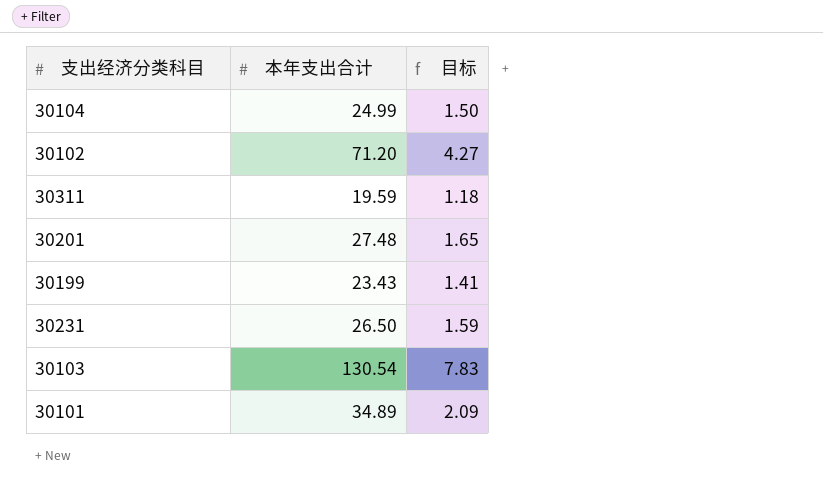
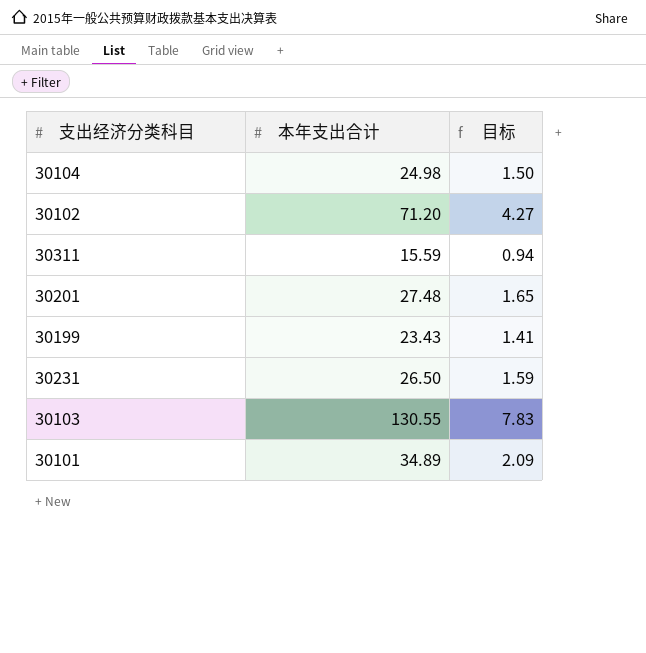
30104 | 本年支出合计: 24.99 -> 24.98
30311 | 本年支出合计: 19.59 -> 15.59
30311 | 目标: 1.18 -> 0.94
30103 | 本年支出合计: 130.54 -> 130.55

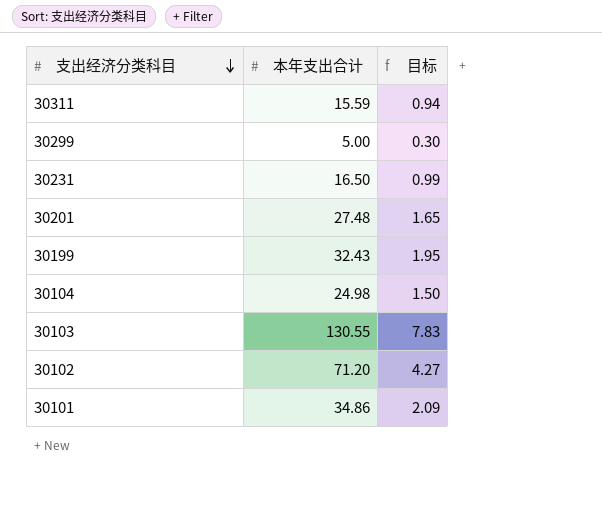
row order: none -> 支出经济分类科目 descending
row 30299: none -> 5.00 | 0.30
30231 | 本年支出合计: 26.50 -> 16.50
30231 | 目标: 1.59 -> 0.99
30199 | 本年支出合计: 23.43 -> 32.43
30199 | 目标: 1.41 -> 1.95
30101 | 本年支出合计: 34.89 -> 34.86

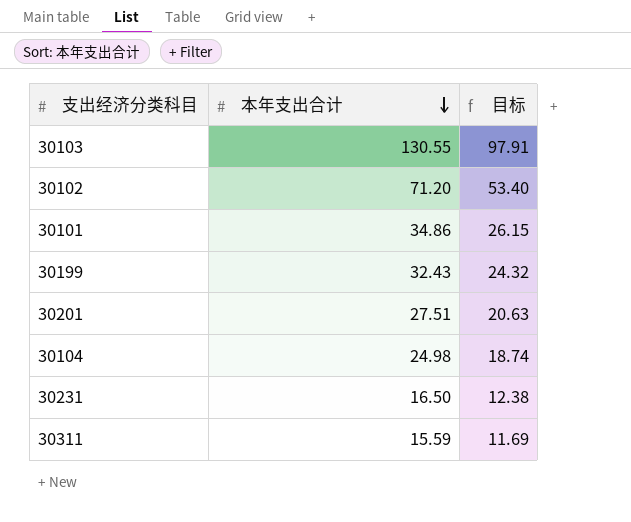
row order: 支出经济分类科目 descending -> 本年支出合计 descending
column 目标 | formula: [本年支出合计] * 0.06 -> [本年支出合计] * 0.75
row 30299: 5.00 | 0.30 -> none
30201 | 本年支出合计: 27.48 -> 27.51

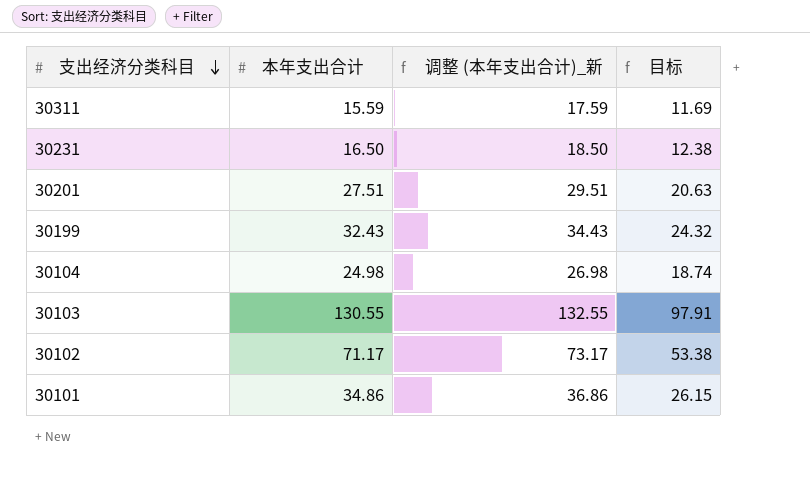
row order: 本年支出合计 descending -> 支出经济分类科目 descending
column 调整 (本年支出合计)_新 | formula: none -> [本年支出合计] + 2
30102 | 本年支出合计: 71.20 -> 71.17
30102 | 目标: 53.40 -> 53.38

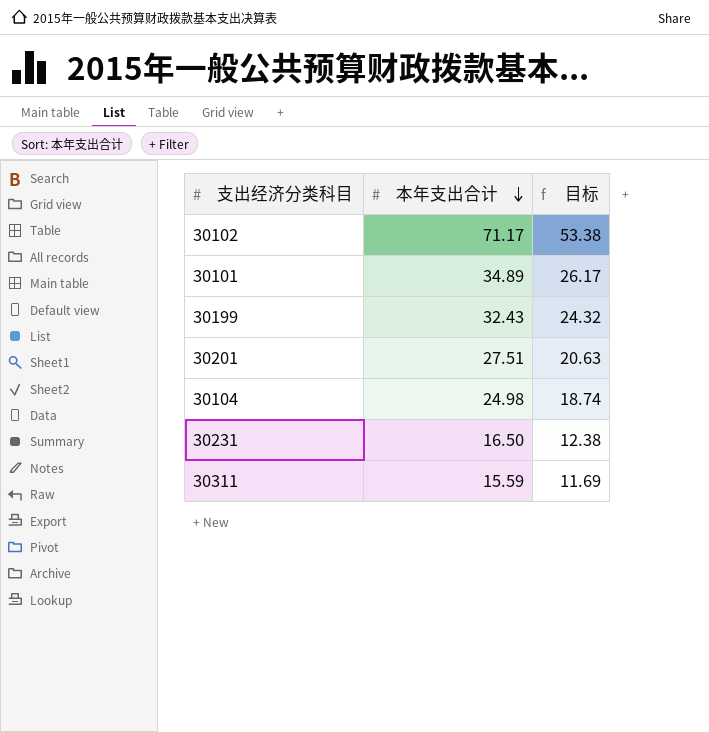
row order: 支出经济分类科目 descending -> 本年支出合计 descending
column 调整 (本年支出合计)_新 | formula: [本年支出合计] + 2 -> none
row 30103: 130.55 | 132.55 | 97.91 -> none
30101 | 本年支出合计: 34.86 -> 34.89
30101 | 目标: 26.15 -> 26.17

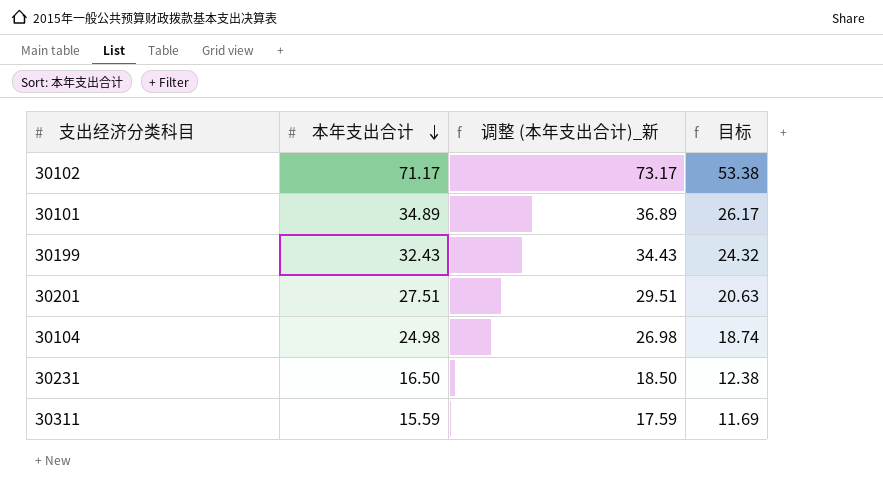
column 调整 (本年支出合计)_新 | formula: none -> [本年支出合计] + 2

